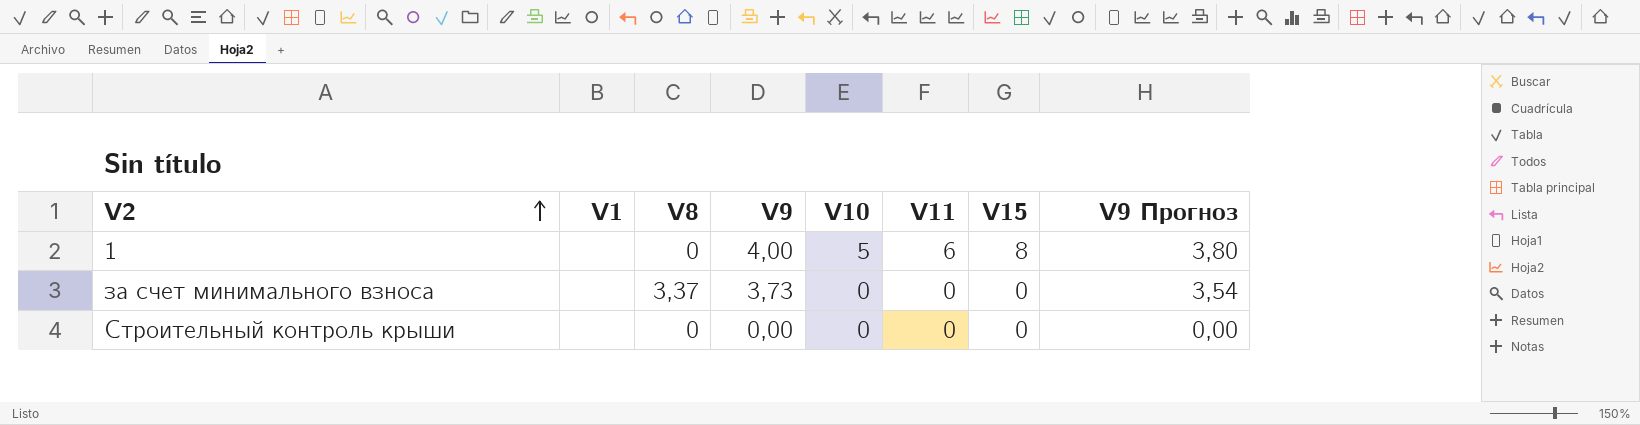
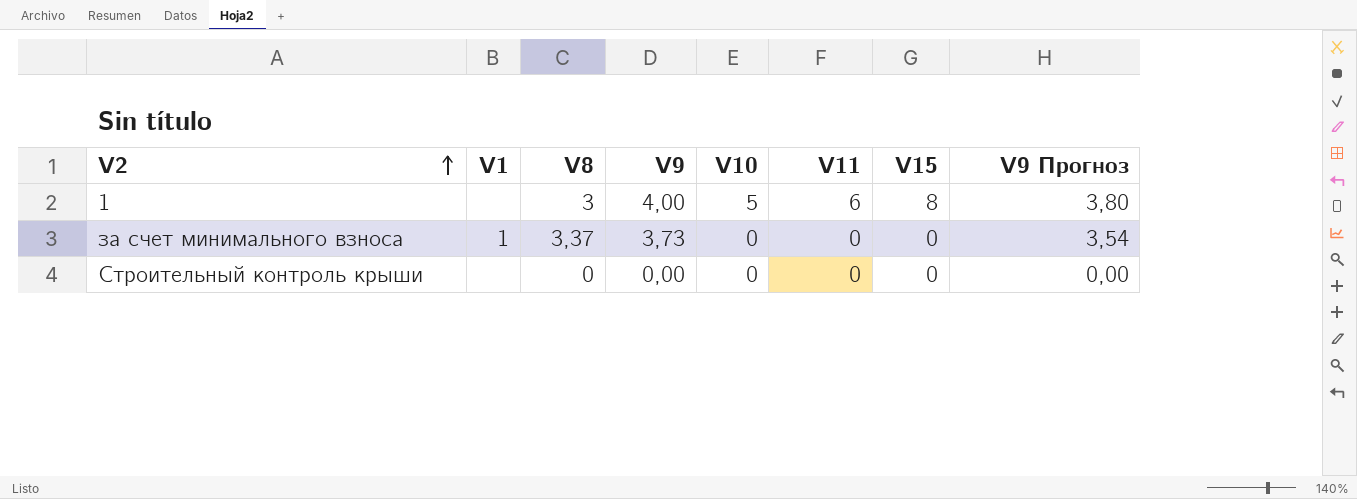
1 | V8: 0 -> 3
за счет минимального взноса | V1: none -> 1

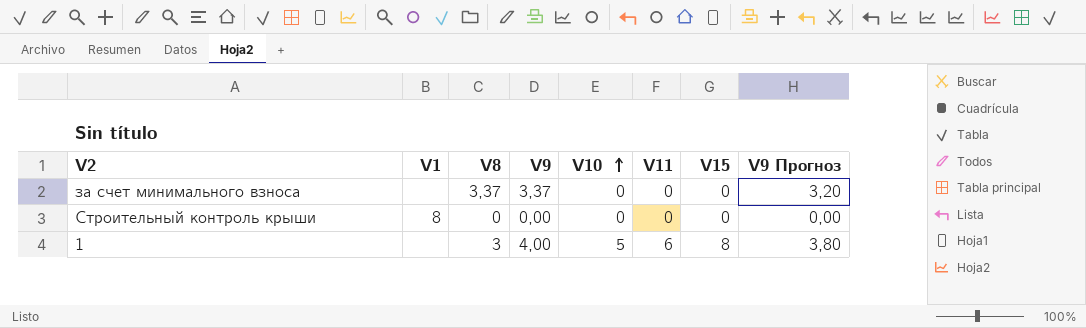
row order: V2 ascending -> V10 ascending
за счет минимального взноса | V1: 1 -> none
за счет минимального взноса | V9: 3,73 -> 3,37
за счет минимального взноса | V9 Прогноз: 3,54 -> 3,20
Строительный контроль крыши | V1: none -> 8

